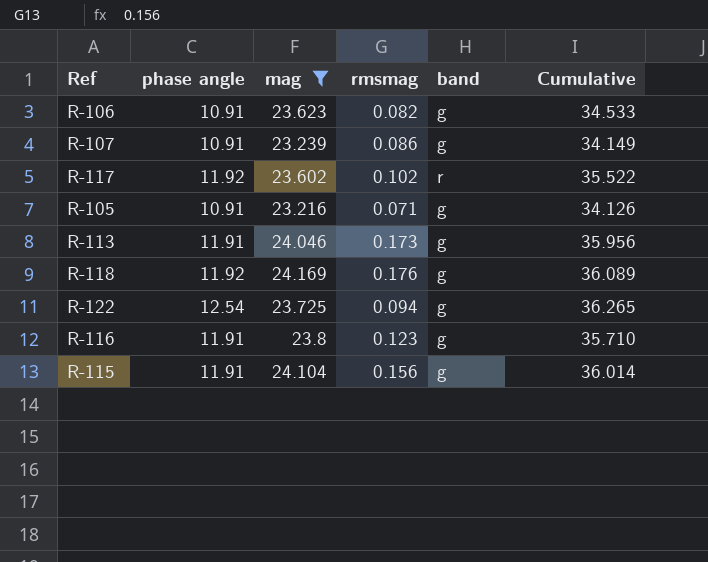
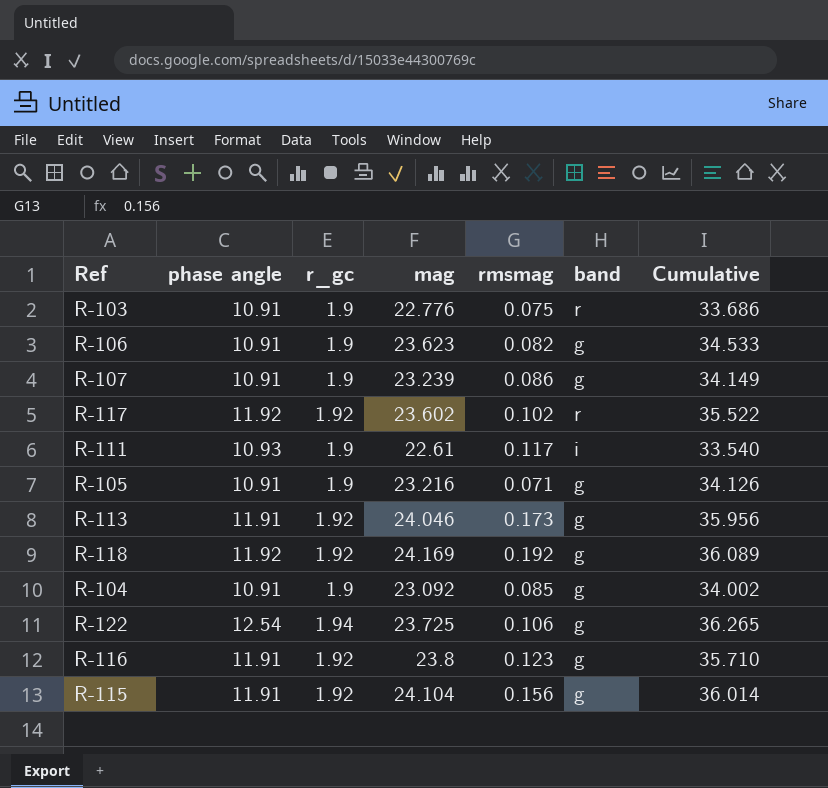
filter: mag >= 23.216 -> none
column r_gc | position: none -> 3
R-118 | rmsmag: 0.176 -> 0.192
R-122 | rmsmag: 0.094 -> 0.106

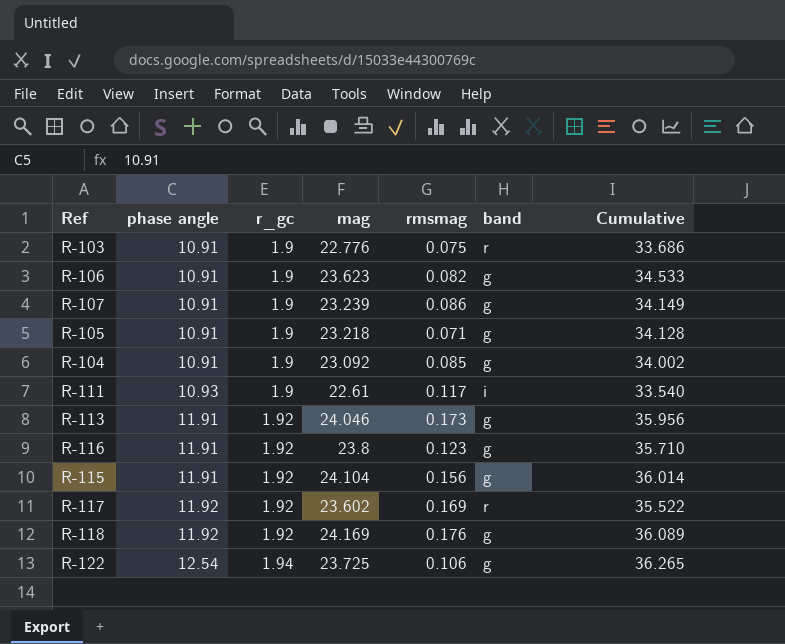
row order: none -> phase angle ascending
R-105 | mag: 23.216 -> 23.218
R-105 | Cumulative: 34.126 -> 34.128
R-117 | rmsmag: 0.102 -> 0.169
R-118 | rmsmag: 0.192 -> 0.176

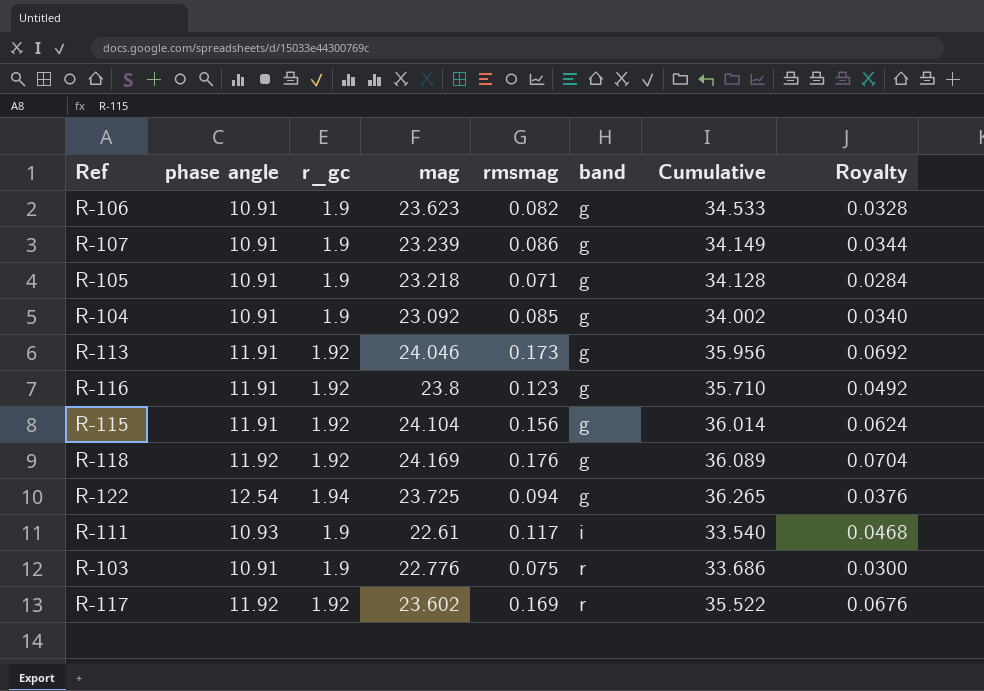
row order: phase angle ascending -> band ascending
column Royalty | formula: none -> [rmsmag] * 0.4
R-122 | rmsmag: 0.106 -> 0.094

